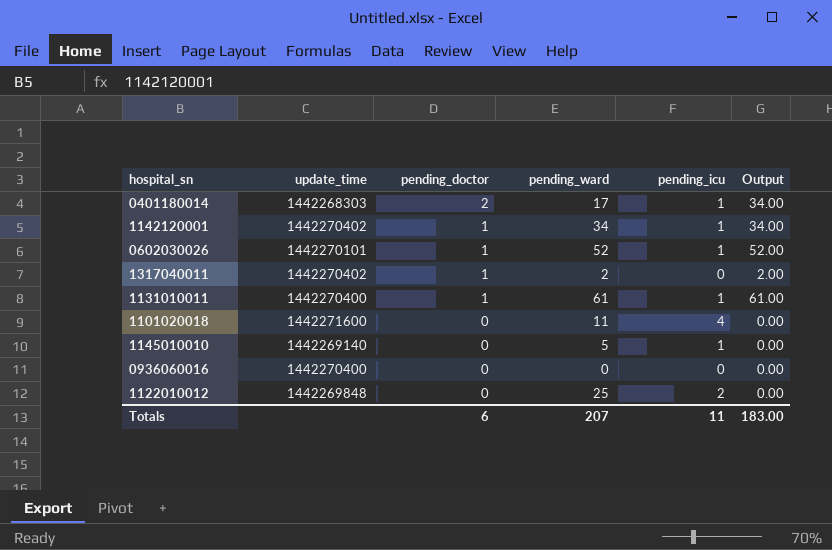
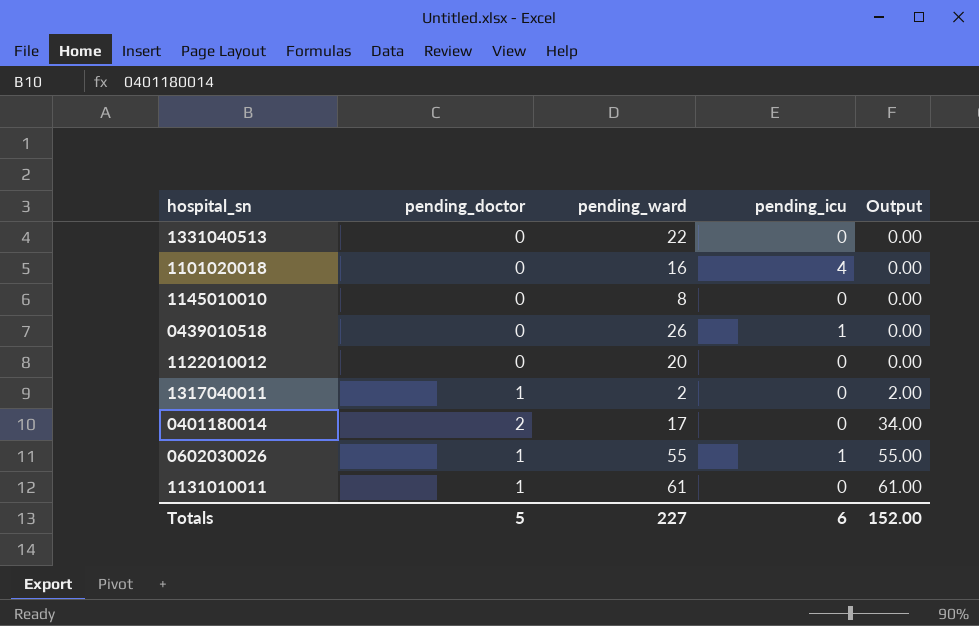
row order: pending_doctor descending -> Output ascending
column update_time | position: 2 -> none
row 1142120001: 1442270402 | 1 | 34 | 1 | 34.00 -> none
row 0936060016: 1442270400 | 0 | 0 | 0 | 0.00 -> none
row 1331040513: none -> 0 | 22 | 0 | 0.00
1101020018 | pending_ward: 11 -> 16
1145010010 | pending_ward: 5 -> 8
1145010010 | pending_icu: 1 -> 0
row 0439010518: none -> 0 | 26 | 1 | 0.00
1122010012 | pending_ward: 25 -> 20
1122010012 | pending_icu: 2 -> 0
0401180014 | pending_icu: 1 -> 0
0602030026 | pending_ward: 52 -> 55
0602030026 | Output: 52.00 -> 55.00
1131010011 | pending_icu: 1 -> 0
Totals | pending_doctor: 6 -> 5
Totals | pending_ward: 207 -> 227
Totals | pending_icu: 11 -> 6
Totals | Output: 183.00 -> 152.00

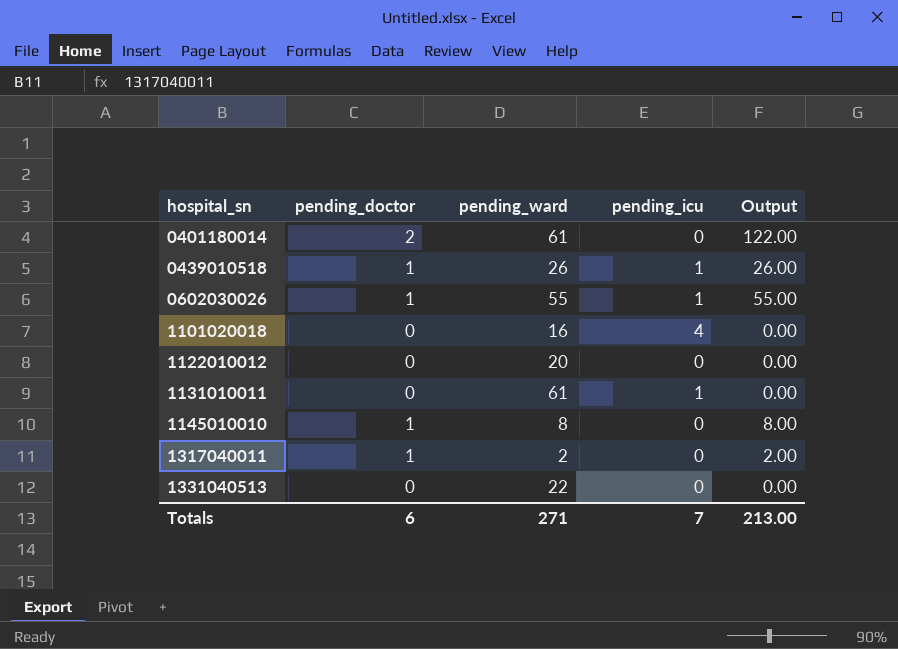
row order: Output ascending -> hospital_sn ascending
0401180014 | pending_ward: 17 -> 61
0401180014 | Output: 34.00 -> 122.00
0439010518 | pending_doctor: 0 -> 1
0439010518 | Output: 0.00 -> 26.00
1131010011 | pending_doctor: 1 -> 0
1131010011 | pending_icu: 0 -> 1
1131010011 | Output: 61.00 -> 0.00
1145010010 | pending_doctor: 0 -> 1
1145010010 | Output: 0.00 -> 8.00
Totals | pending_doctor: 5 -> 6
Totals | pending_ward: 227 -> 271
Totals | pending_icu: 6 -> 7
Totals | Output: 152.00 -> 213.00

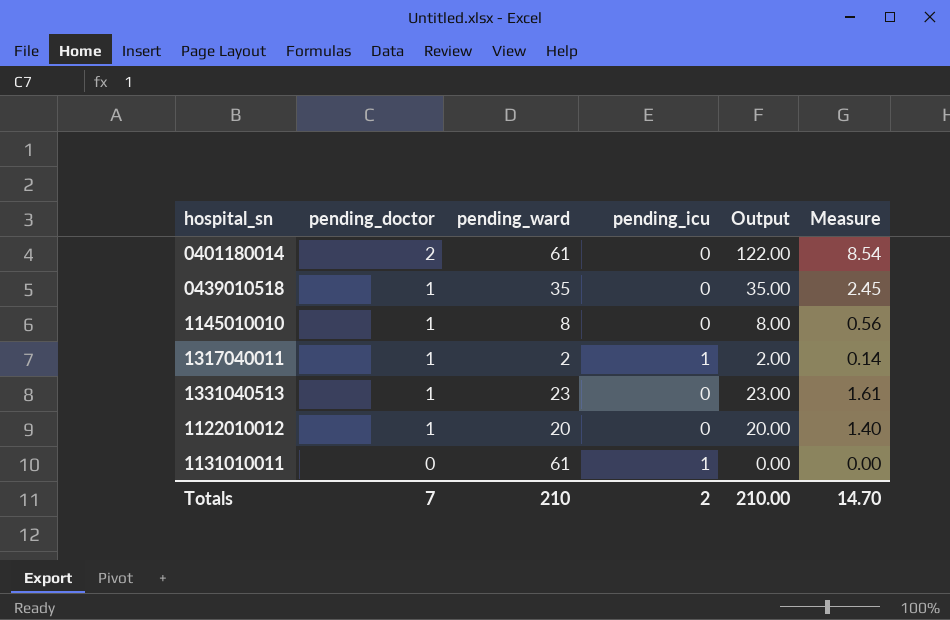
row order: hospital_sn ascending -> pending_doctor descending
column Measure | formula: none -> [Output] * 0.07
row 0602030026: 1 | 55 | 1 | 55.00 -> none
row 1101020018: 0 | 16 | 4 | 0.00 -> none
0439010518 | pending_ward: 26 -> 35
0439010518 | pending_icu: 1 -> 0
0439010518 | Output: 26.00 -> 35.00
1317040011 | pending_icu: 0 -> 1
1331040513 | pending_doctor: 0 -> 1
1331040513 | pending_ward: 22 -> 23
1331040513 | Output: 0.00 -> 23.00
1122010012 | pending_doctor: 0 -> 1
1122010012 | Output: 0.00 -> 20.00
Totals | pending_doctor: 6 -> 7
Totals | pending_ward: 271 -> 210
Totals | pending_icu: 7 -> 2
Totals | Output: 213.00 -> 210.00

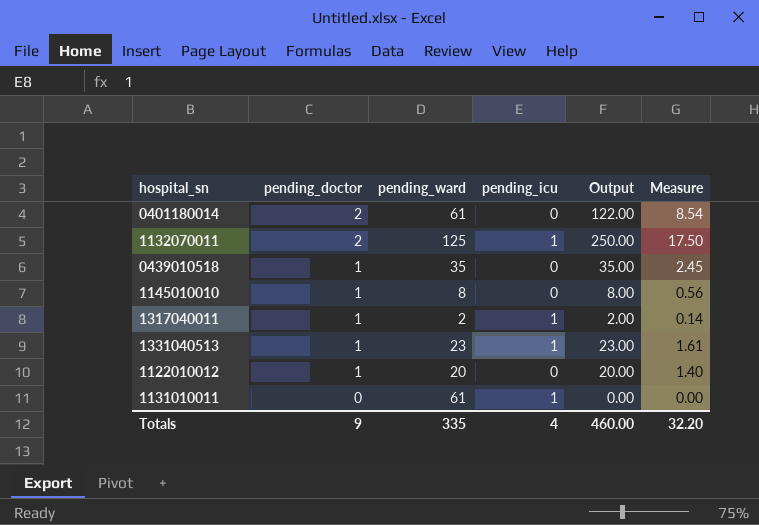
row 1132070011: none -> 2 | 125 | 1 | 250.00 | 17.50
1331040513 | pending_icu: 0 -> 1
Totals | pending_doctor: 7 -> 9
Totals | pending_ward: 210 -> 335
Totals | pending_icu: 2 -> 4
Totals | Output: 210.00 -> 460.00
Totals | Measure: 14.70 -> 32.20

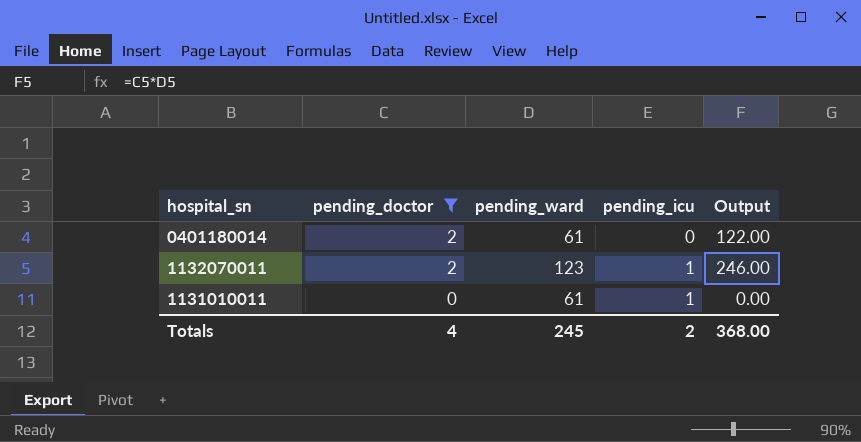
filter: none -> pending_doctor != 1
column Measure | formula: [Output] * 0.07 -> none
1132070011 | pending_ward: 125 -> 123
1132070011 | Output: 250.00 -> 246.00
Totals | pending_doctor: 9 -> 4
Totals | pending_ward: 335 -> 245
Totals | pending_icu: 4 -> 2
Totals | Output: 460.00 -> 368.00

